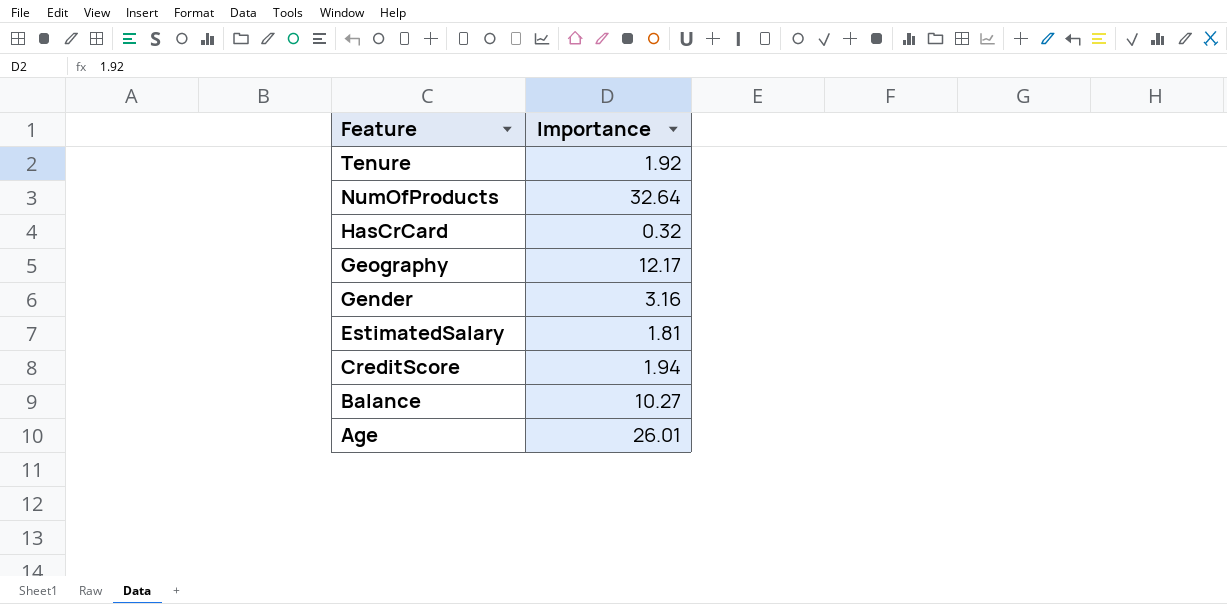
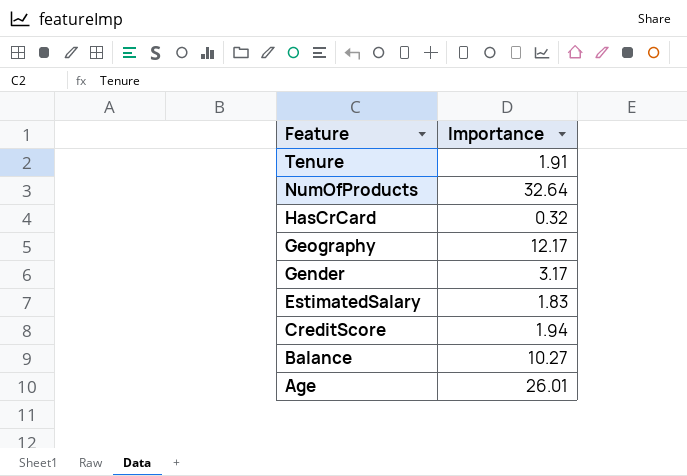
Tenure | Importance: 1.92 -> 1.91
Gender | Importance: 3.16 -> 3.17
EstimatedSalary | Importance: 1.81 -> 1.83

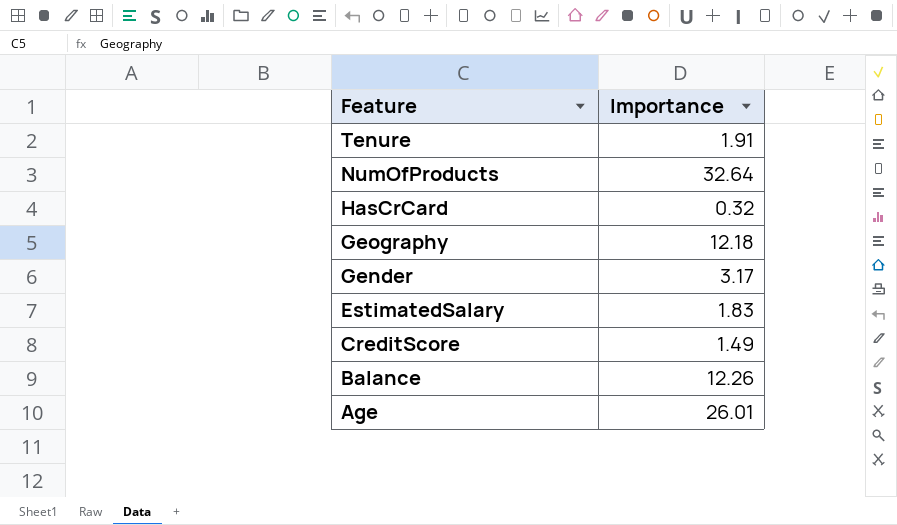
Geography | Importance: 12.17 -> 12.18
CreditScore | Importance: 1.94 -> 1.49
Balance | Importance: 10.27 -> 12.26

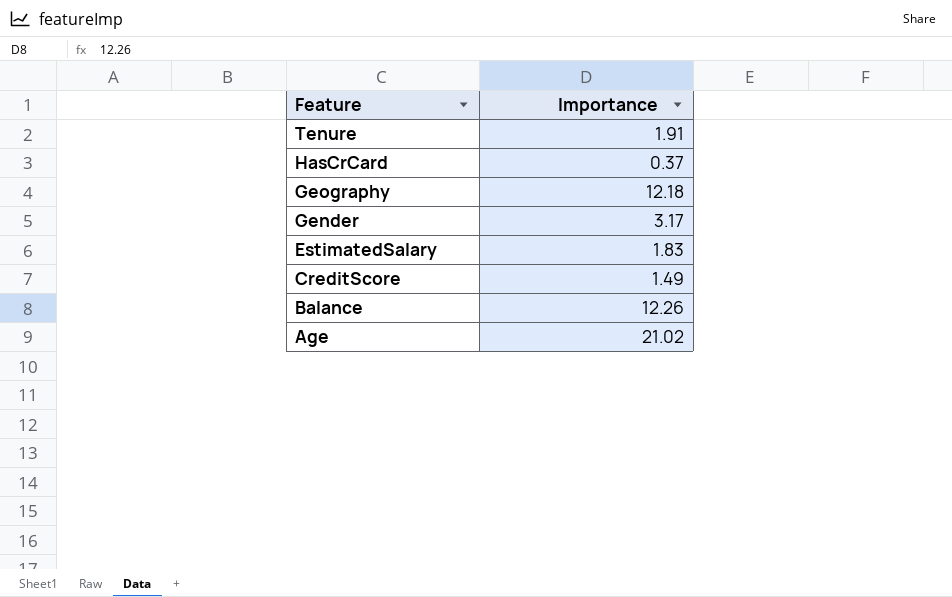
row NumOfProducts: 32.64 -> none
HasCrCard | Importance: 0.32 -> 0.37
Age | Importance: 26.01 -> 21.02

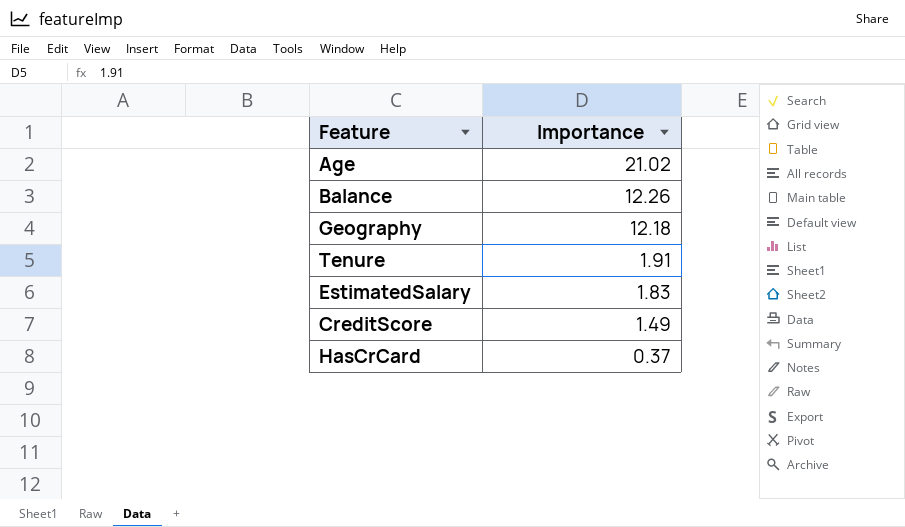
row order: Feature descending -> Importance descending
row Gender: 3.17 -> none

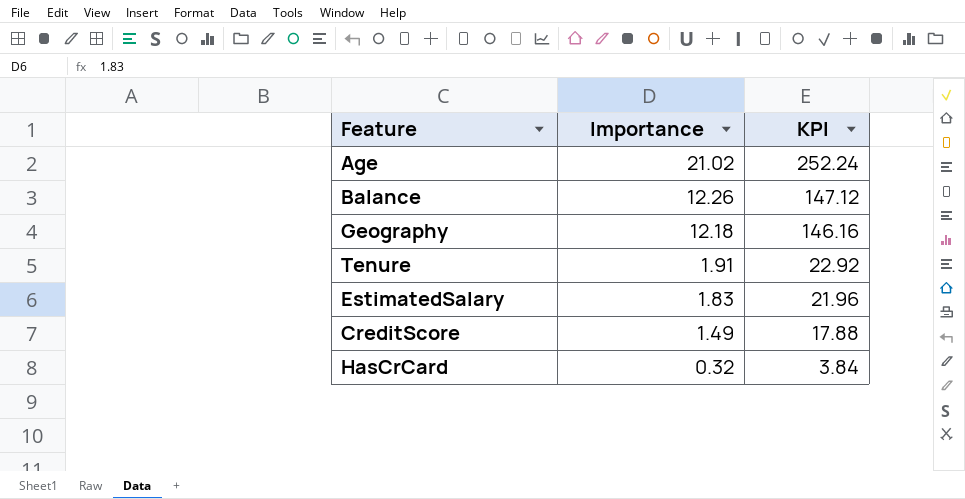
column KPI | formula: none -> [Importance] * 12
HasCrCard | Importance: 0.37 -> 0.32

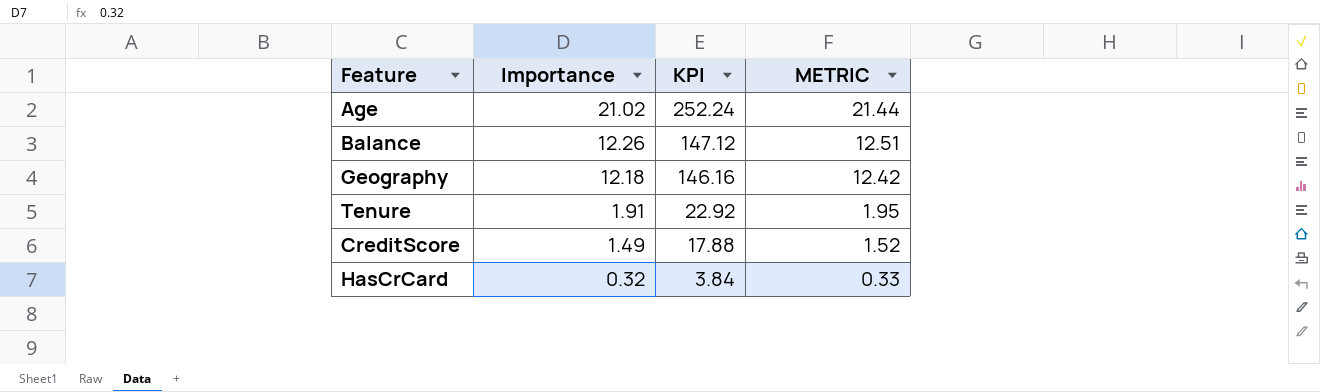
column METRIC | formula: none -> [Importance] * 1.02
row EstimatedSalary: 1.83 | 21.96 -> none

